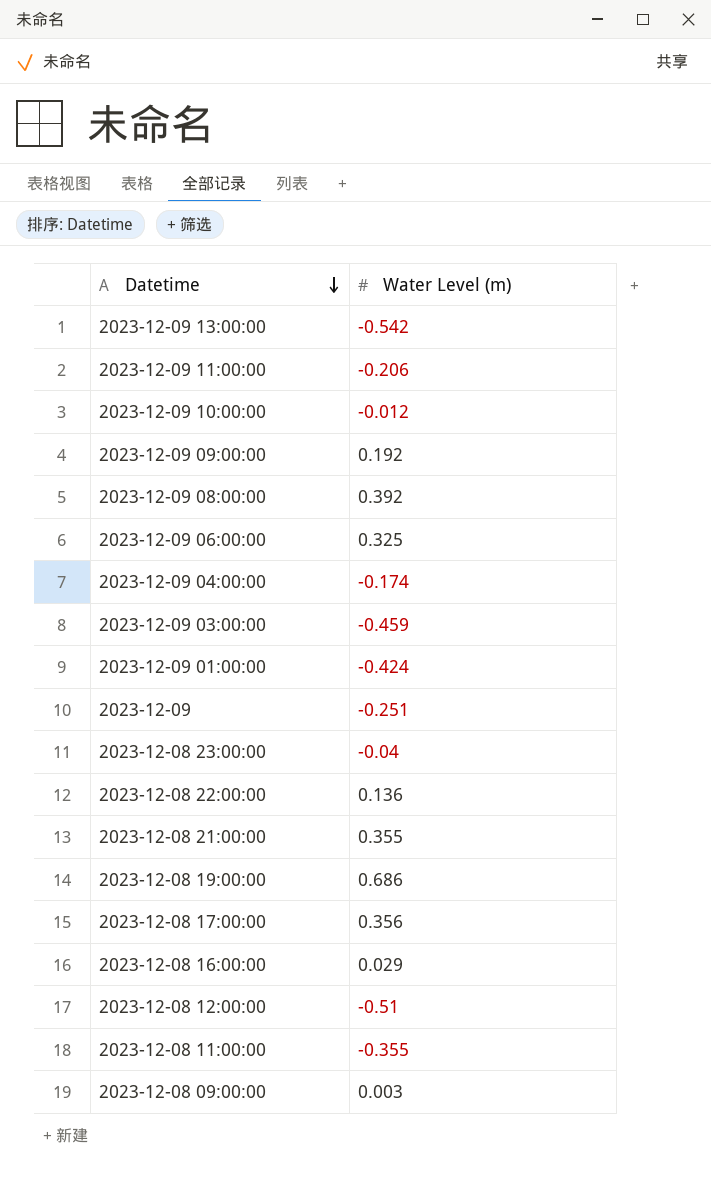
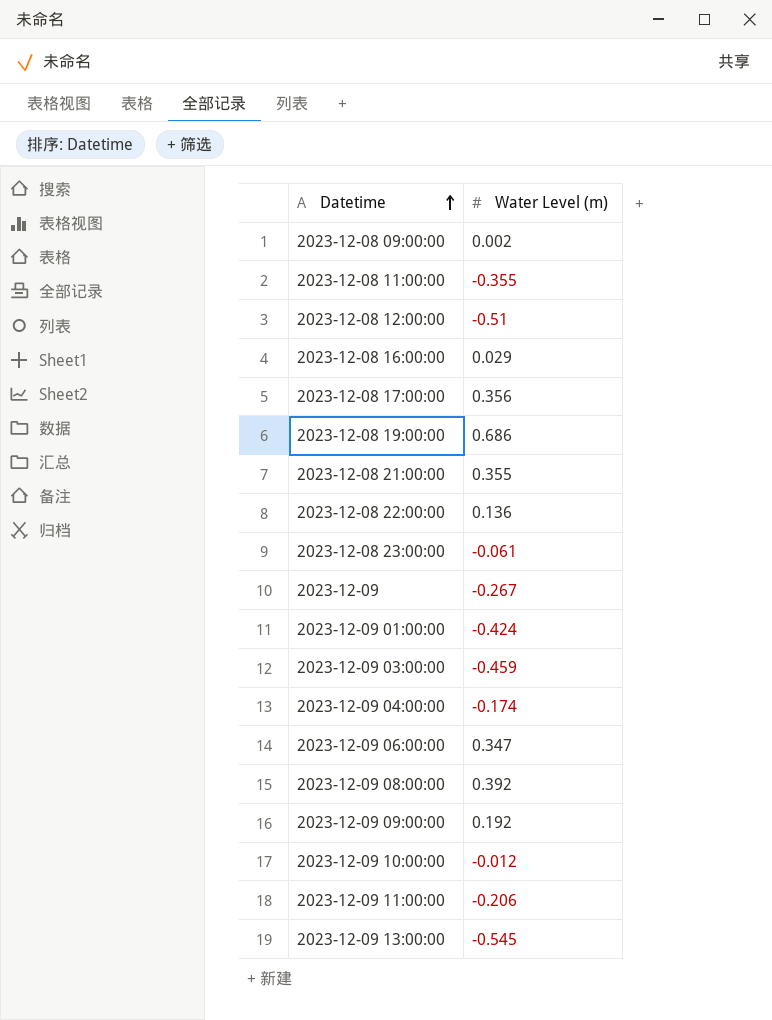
row order: Datetime descending -> Datetime ascending
2023-12-08 09:00:00 | Water Level (m): 0.003 -> 0.002
2023-12-08 23:00:00 | Water Level (m): -0.04 -> -0.061
2023-12-09 | Water Level (m): -0.251 -> -0.267
2023-12-09 06:00:00 | Water Level (m): 0.325 -> 0.347
2023-12-09 13:00:00 | Water Level (m): -0.542 -> -0.545

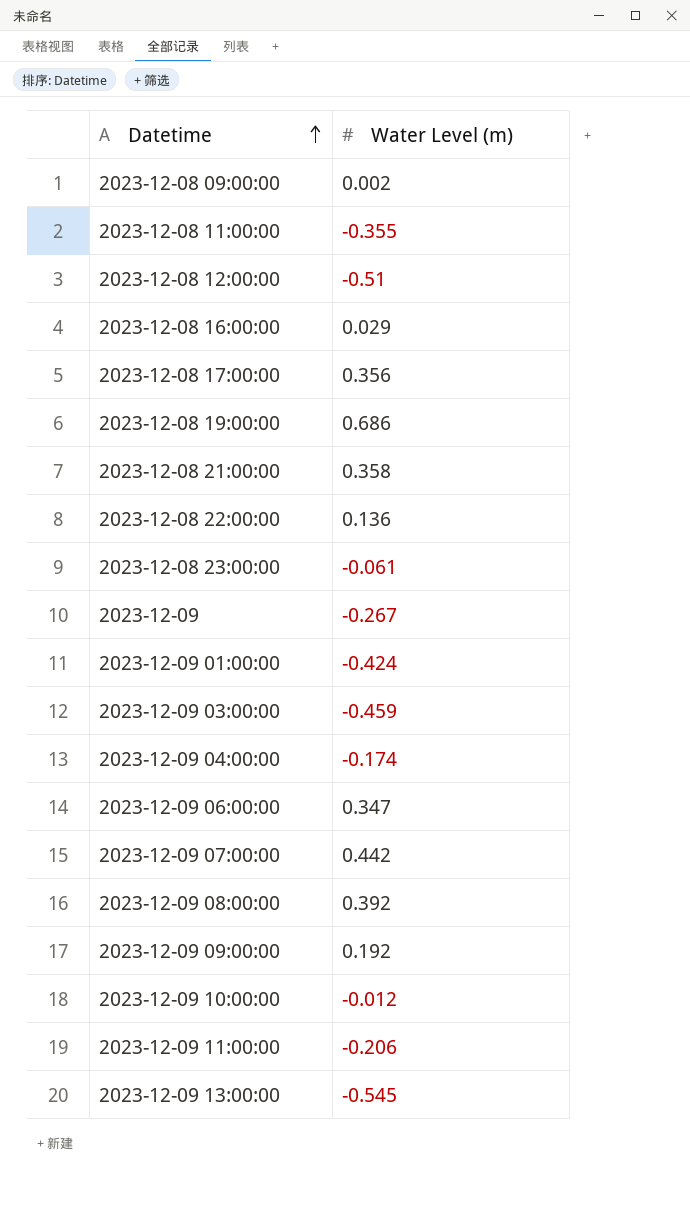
2023-12-08 21:00:00 | Water Level (m): 0.355 -> 0.358
row 2023-12-09 07:00:00: none -> 0.442

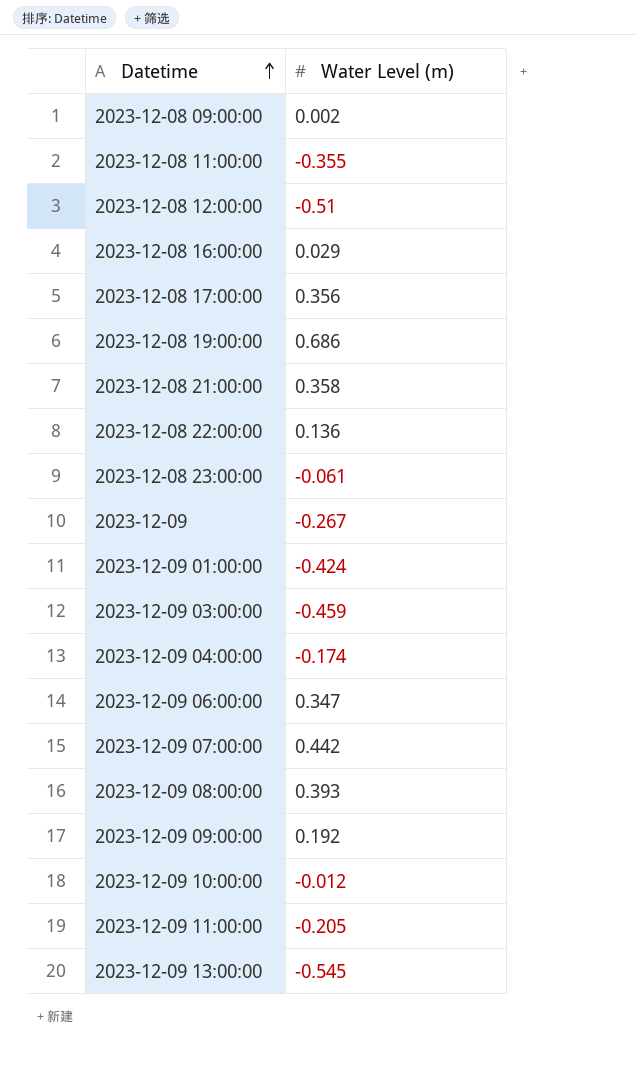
2023-12-09 08:00:00 | Water Level (m): 0.392 -> 0.393
2023-12-09 11:00:00 | Water Level (m): -0.206 -> -0.205

